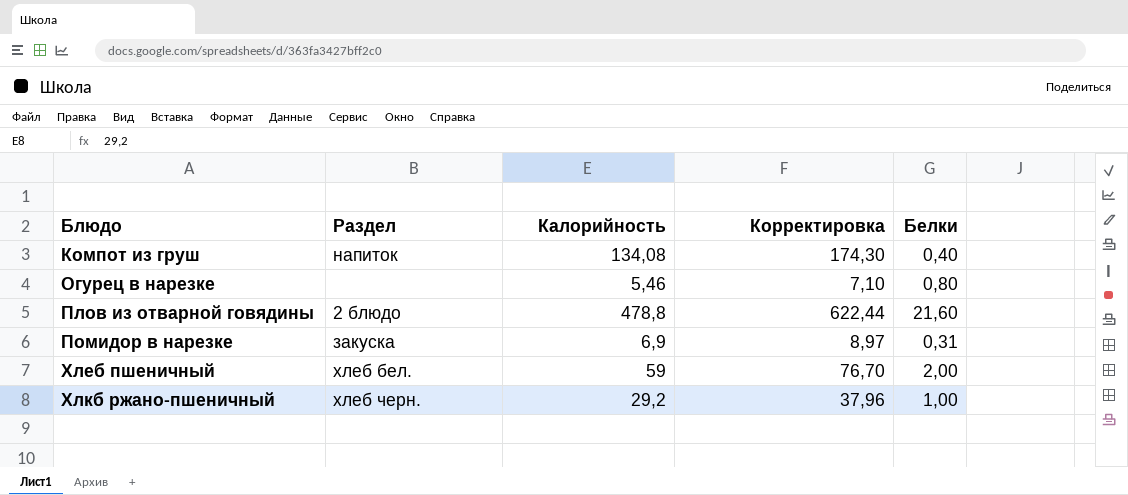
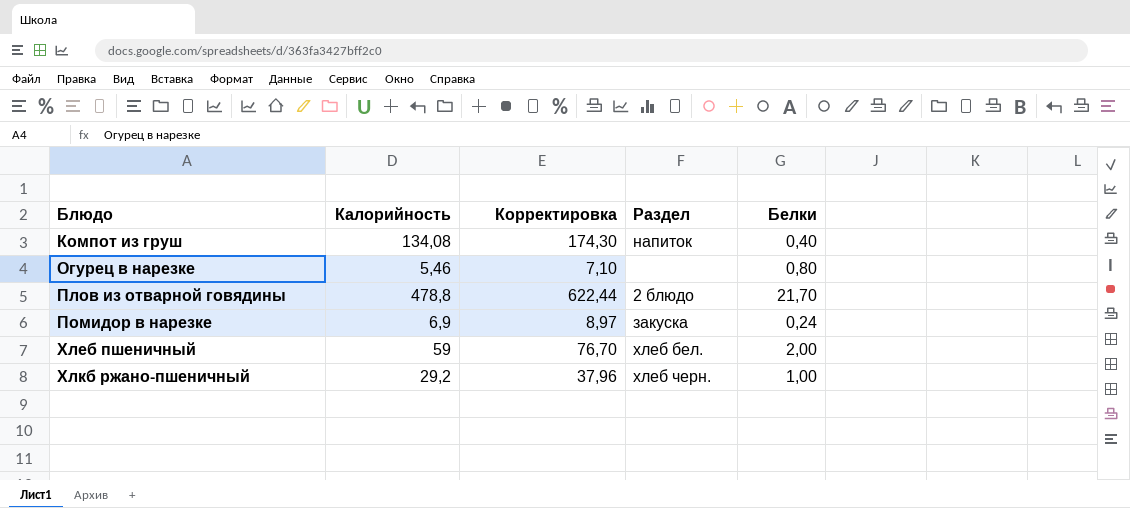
column Раздел | position: 2 -> 4
Плов из отварной говядины | Белки: 21,60 -> 21,70
Помидор в нарезке | Белки: 0,31 -> 0,24

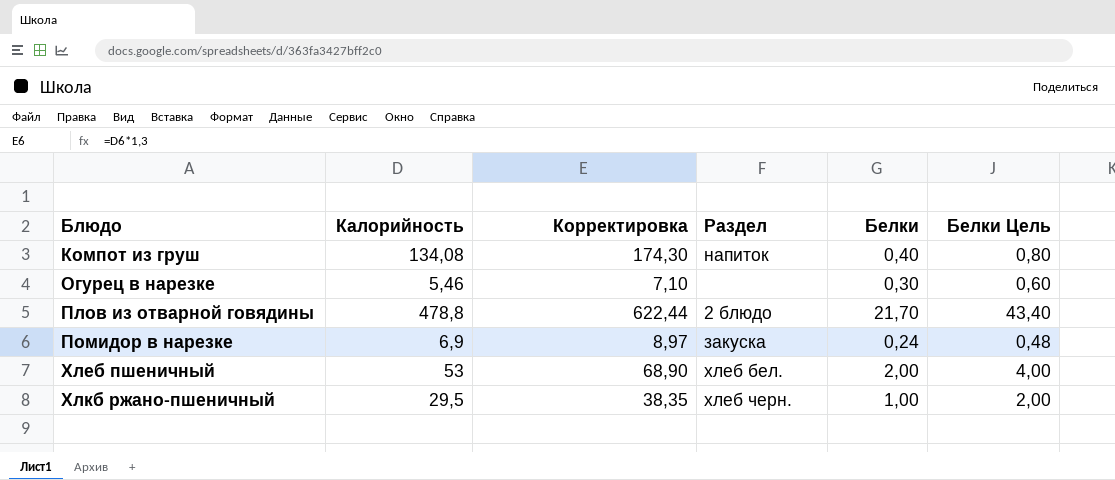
column Белки Цель | formula: none -> [Белки] * 2
Огурец в нарезке | Белки: 0,80 -> 0,30
Хлеб пшеничный | Калорийность: 59 -> 53
Хлеб пшеничный | Корректировка: 76,70 -> 68,90
Хлкб ржано-пшеничный | Калорийность: 29,2 -> 29,5
Хлкб ржано-пшеничный | Корректировка: 37,96 -> 38,35

